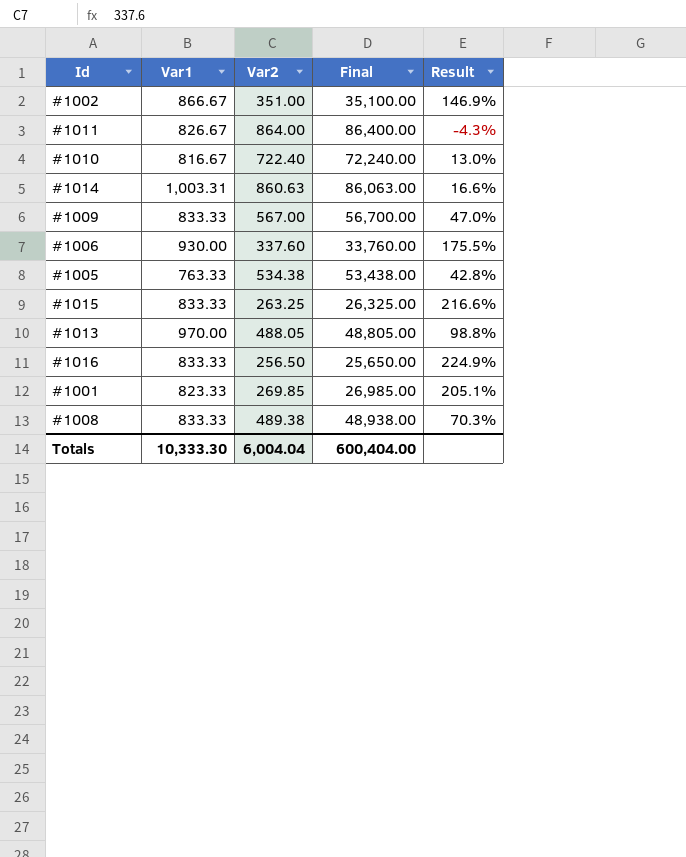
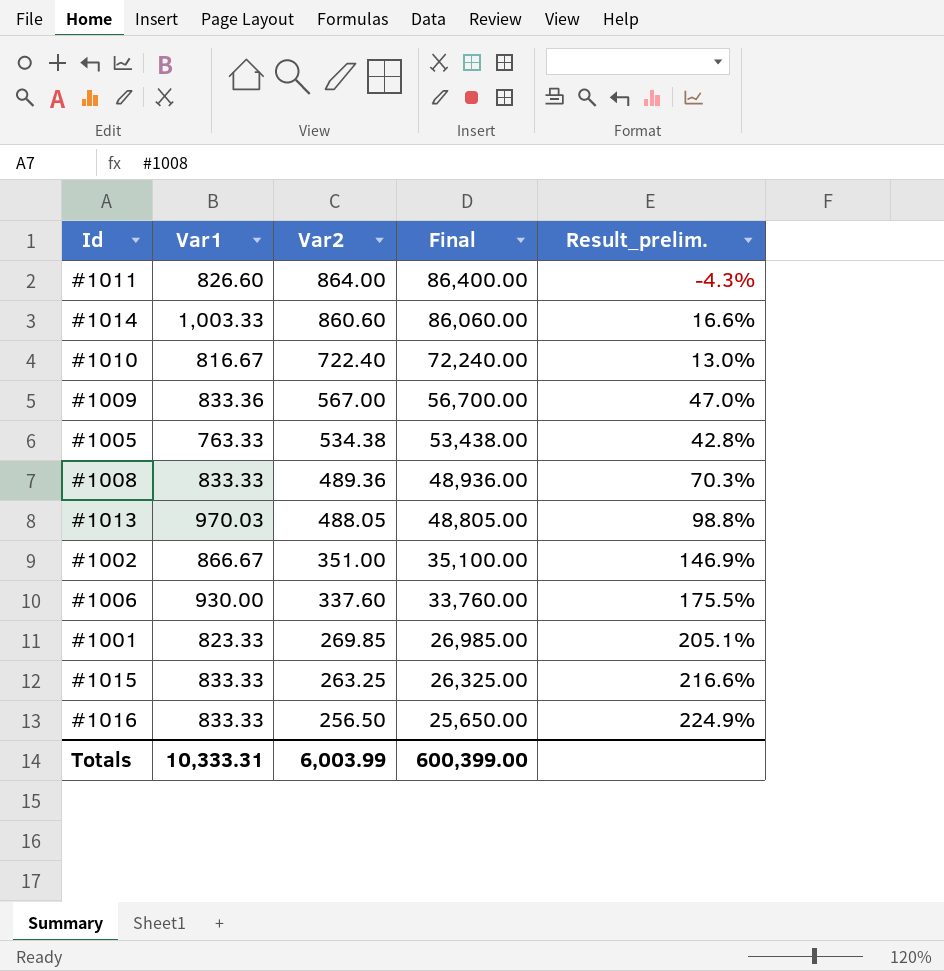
row order: none -> Var2 descending
column name: Result -> Result_prelim.
#1011 | Var1: 826.67 -> 826.60
#1014 | Var1: 1,003.31 -> 1,003.33
#1014 | Var2: 860.63 -> 860.60
#1014 | Final: 86,063.00 -> 86,060.00
#1009 | Var1: 833.33 -> 833.36
#1008 | Var2: 489.38 -> 489.36
#1008 | Final: 48,938.00 -> 48,936.00
#1013 | Var1: 970.00 -> 970.03
Totals | Var1: 10,333.30 -> 10,333.31
Totals | Var2: 6,004.04 -> 6,003.99
Totals | Final: 600,404.00 -> 600,399.00

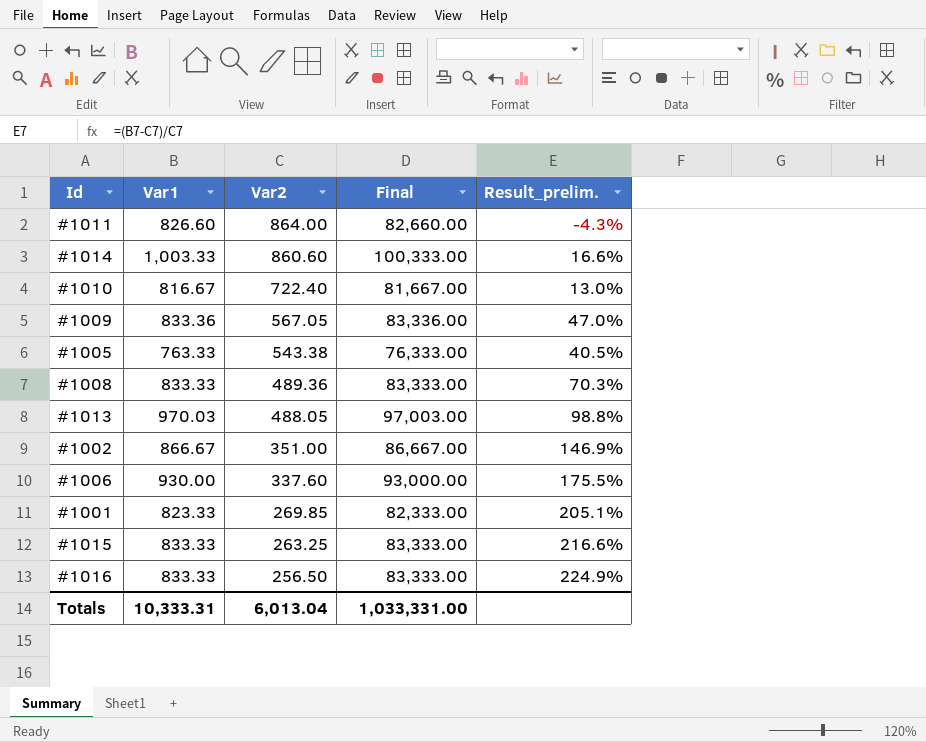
column Final | formula: [Var2] * 100 -> [Var1] * 100
#1009 | Var2: 567.00 -> 567.05
#1005 | Var2: 534.38 -> 543.38
#1005 | Result_prelim.: 42.8% -> 40.5%
Totals | Var2: 6,003.99 -> 6,013.04
Totals | Final: 600,399.00 -> 1,033,331.00

